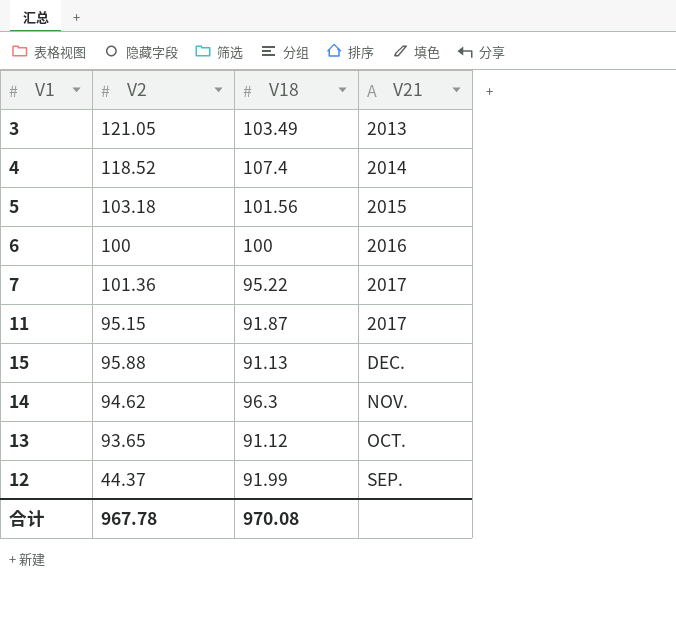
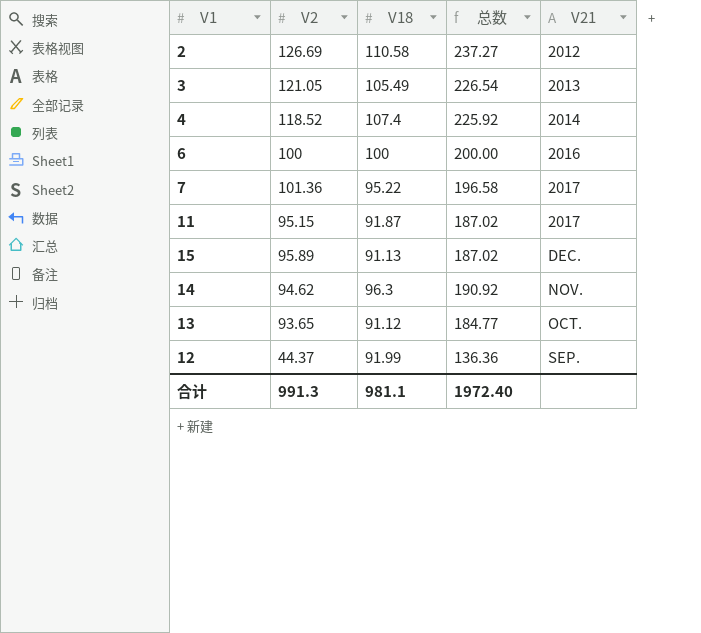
column 总数 | formula: none -> [V2] + [V18]
row 5: 103.18 | 101.56 | 2015 -> none
row 2: none -> 126.69 | 110.58 | 237.27 | 2012
3 | V18: 103.49 -> 105.49
15 | V2: 95.88 -> 95.89
合计 | V2: 967.78 -> 991.3
合计 | V18: 970.08 -> 981.1

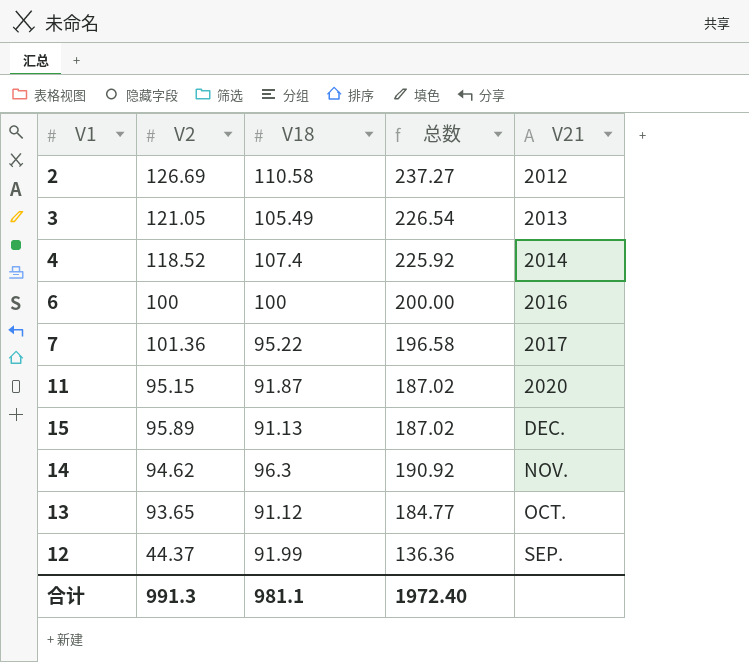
11 | V21: 2017 -> 2020

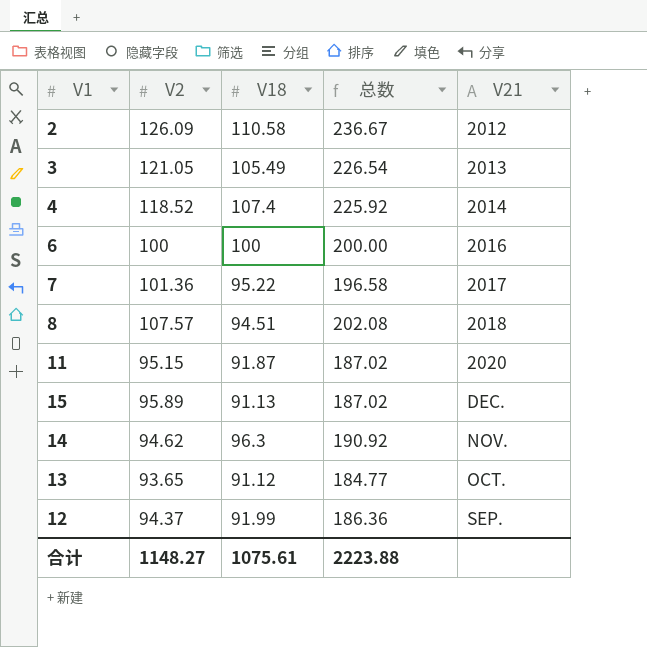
2 | V2: 126.69 -> 126.09
2 | 总数: 237.27 -> 236.67
row 8: none -> 107.57 | 94.51 | 202.08 | 2018
12 | V2: 44.37 -> 94.37
12 | 总数: 136.36 -> 186.36
合计 | V2: 991.3 -> 1148.27
合计 | V18: 981.1 -> 1075.61
合计 | 总数: 1972.40 -> 2223.88

